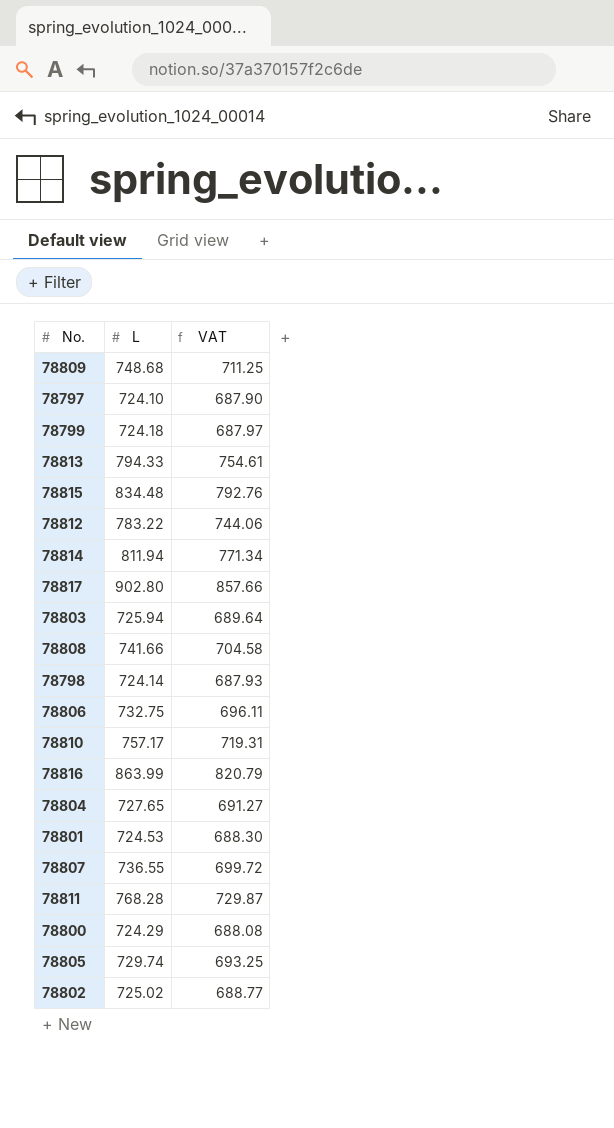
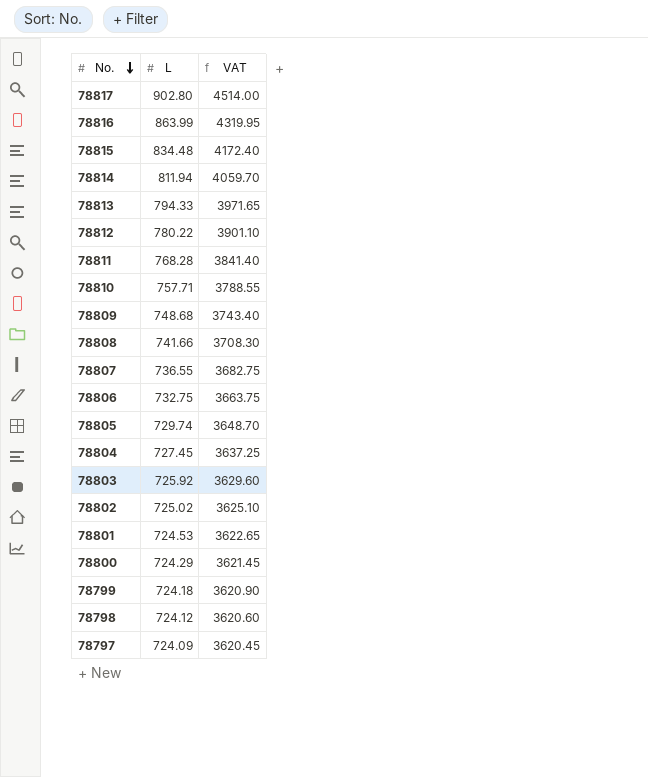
row order: none -> No. descending
column VAT | formula: [L] * 0.95 -> [L] * 5
78812 | L: 783.22 -> 780.22
78810 | L: 757.17 -> 757.71
78804 | L: 727.65 -> 727.45
78803 | L: 725.94 -> 725.92
78798 | L: 724.14 -> 724.12
78797 | L: 724.10 -> 724.09

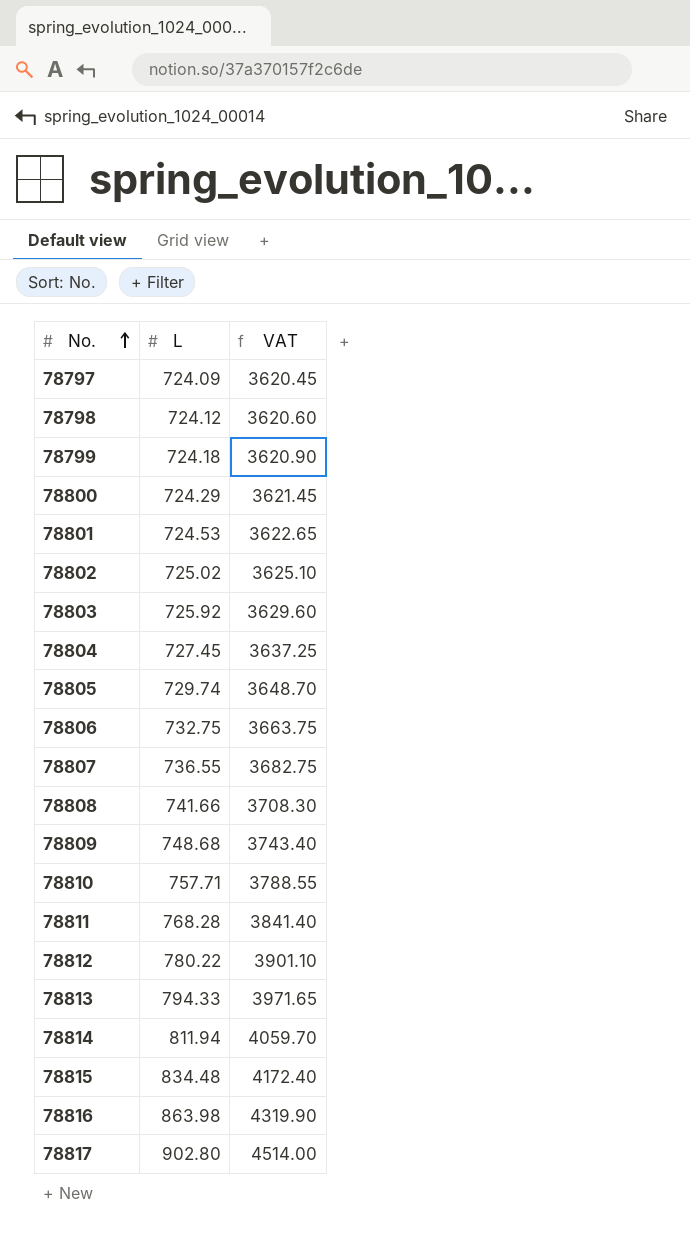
row order: No. descending -> No. ascending
78816 | L: 863.99 -> 863.98
78816 | VAT: 4319.95 -> 4319.90

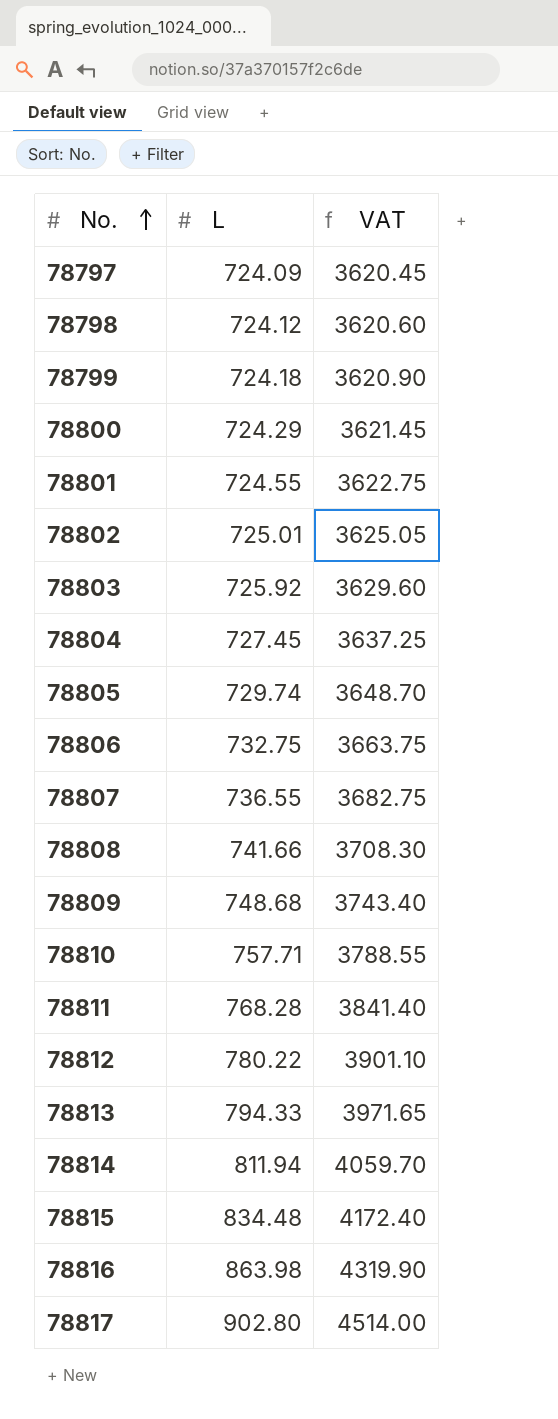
78801 | L: 724.53 -> 724.55
78801 | VAT: 3622.65 -> 3622.75
78802 | L: 725.02 -> 725.01
78802 | VAT: 3625.10 -> 3625.05

